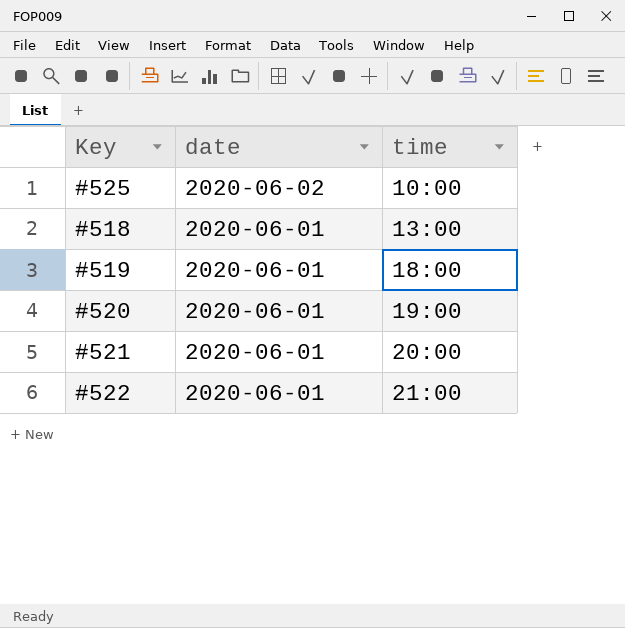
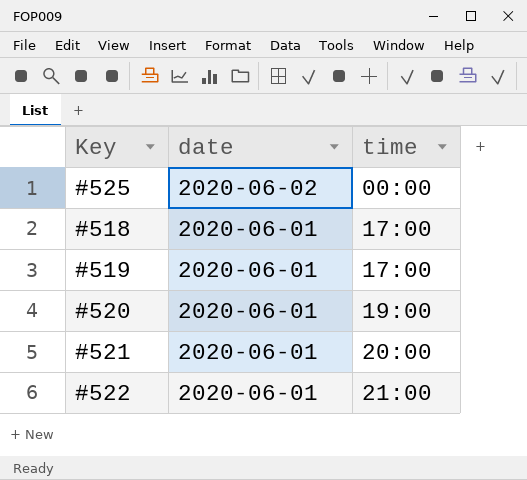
#525 | time: 10:00 -> 00:00
#518 | time: 13:00 -> 17:00
#519 | time: 18:00 -> 17:00

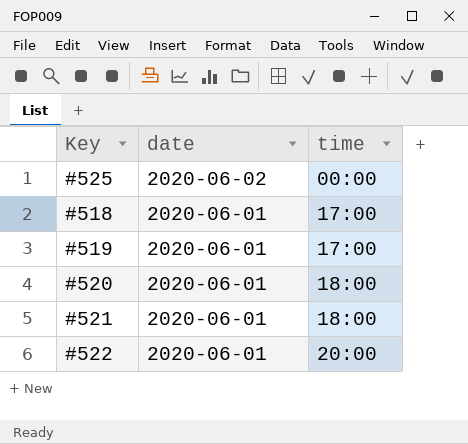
#520 | time: 19:00 -> 18:00
#521 | time: 20:00 -> 18:00
#522 | time: 21:00 -> 20:00

